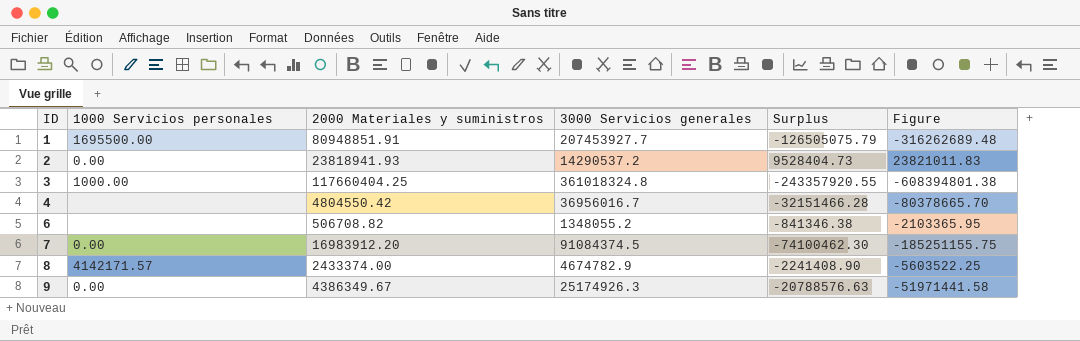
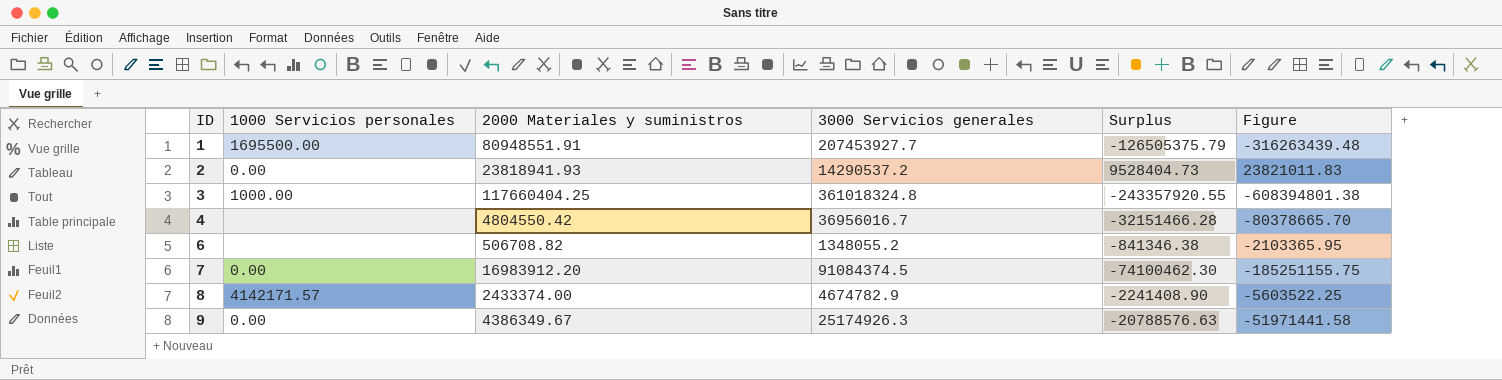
1 | 2000 Materiales y suministros: 80948851.91 -> 80948551.91
1 | Surplus: -126505075.79 -> -126505375.79
1 | Figure: -316262689.48 -> -316263439.48

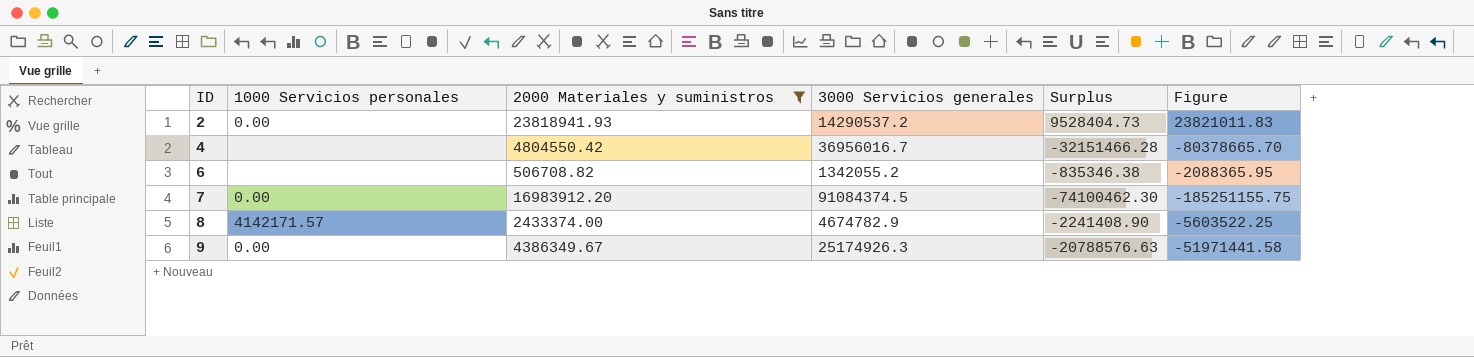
filter: none -> 2000 Materiales y suministros <= 23818941.93
6 | 3000 Servicios generales: 1348055.2 -> 1342055.2
6 | Surplus: -841346.38 -> -835346.38
6 | Figure: -2103365.95 -> -2088365.95

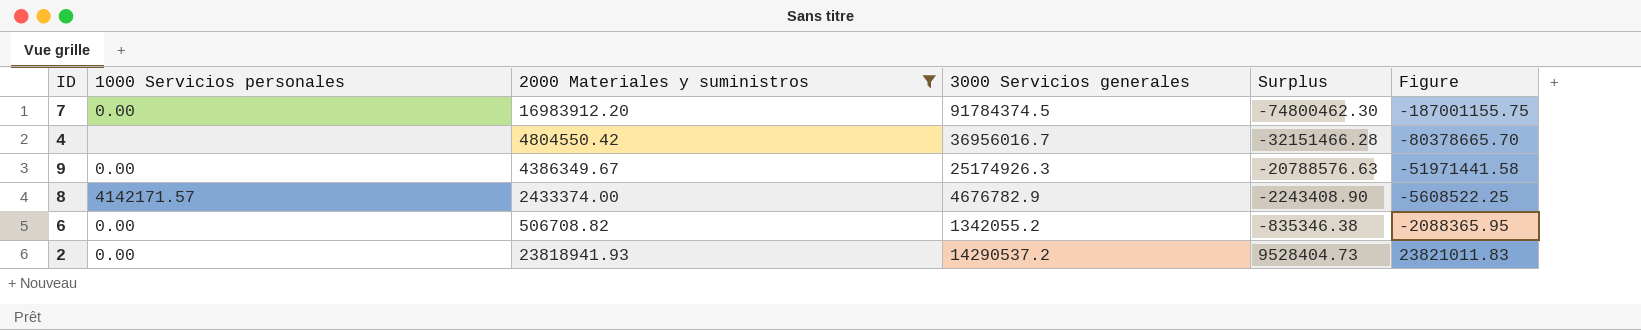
row order: ID ascending -> Surplus ascending
7 | 3000 Servicios generales: 91084374.5 -> 91784374.5
7 | Surplus: -74100462.30 -> -74800462.30
7 | Figure: -185251155.75 -> -187001155.75
8 | 3000 Servicios generales: 4674782.9 -> 4676782.9
8 | Surplus: -2241408.90 -> -2243408.90
8 | Figure: -5603522.25 -> -5608522.25
6 | 1000 Servicios personales: none -> 0.00

